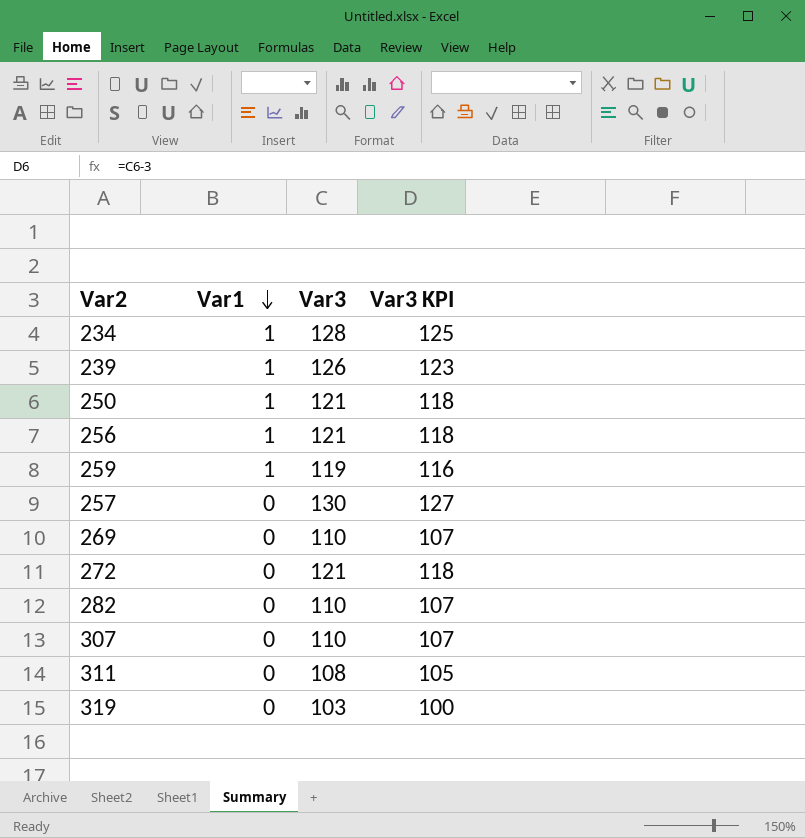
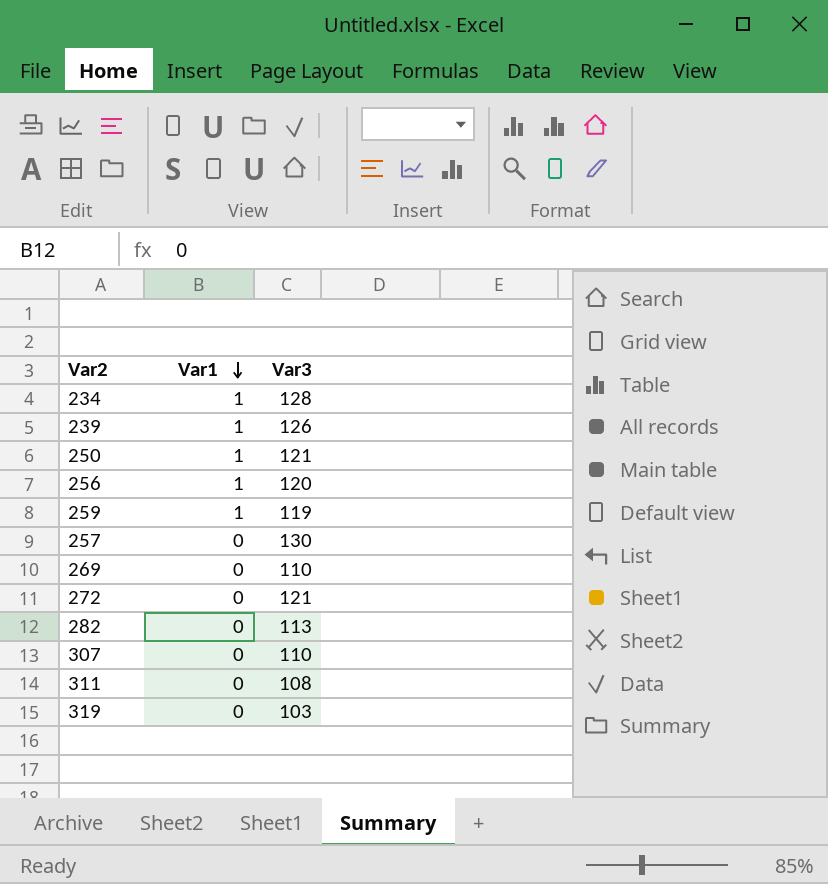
column Var3 KPI | formula: [Var3] - 3 -> none
256 | Var3: 121 -> 120
282 | Var3: 110 -> 113

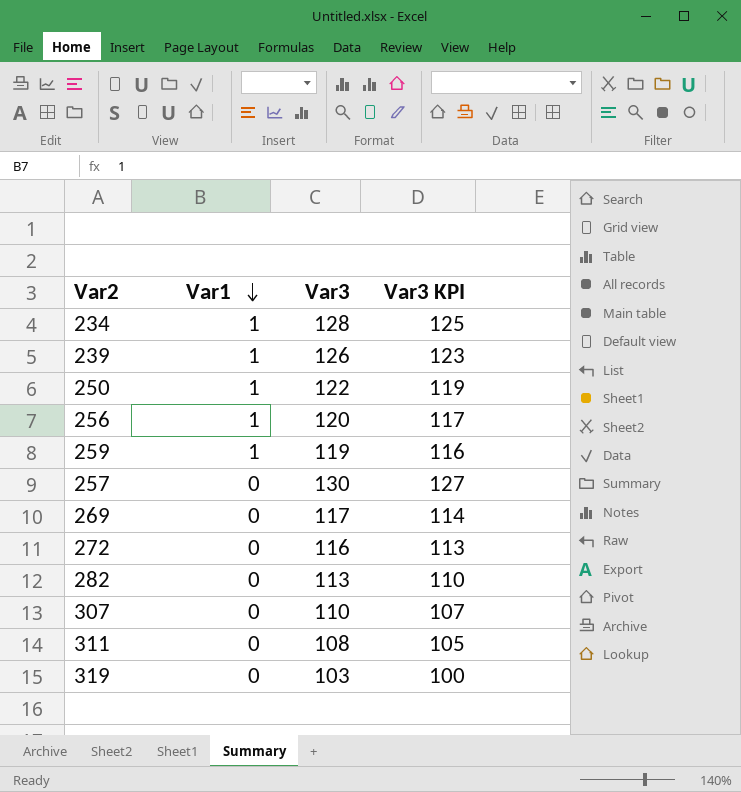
column Var3 KPI | formula: none -> [Var3] - 3
250 | Var3: 121 -> 122
269 | Var3: 110 -> 117
272 | Var3: 121 -> 116

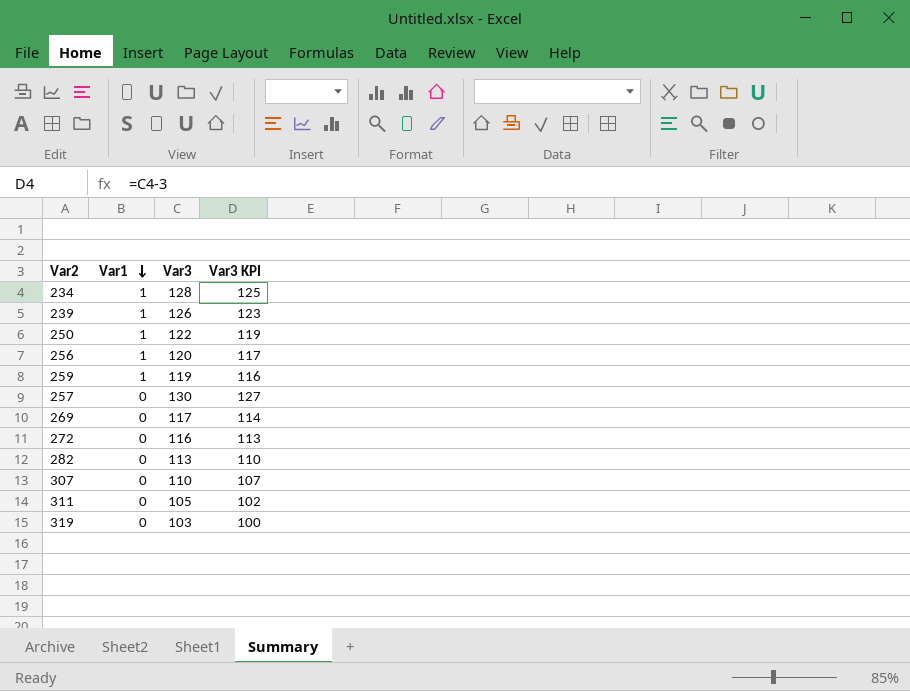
311 | Var3: 108 -> 105
311 | Var3 KPI: 105 -> 102

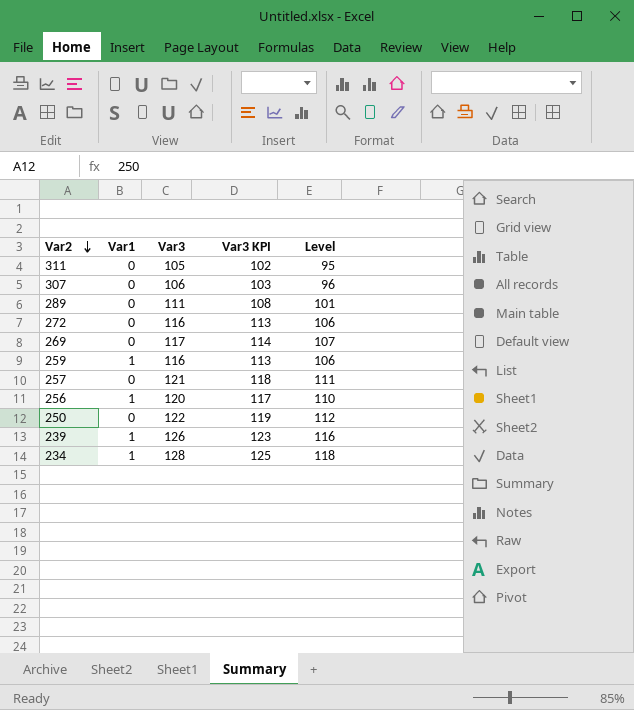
row order: Var1 descending -> Var2 descending
column Level | formula: none -> [Var3] - 10
row 282: 0 | 113 | 110 -> none
row 319: 0 | 103 | 100 -> none
307 | Var3: 110 -> 106
307 | Var3 KPI: 107 -> 103
row 289: none -> 0 | 111 | 108 | 101
259 | Var3: 119 -> 116
259 | Var3 KPI: 116 -> 113
257 | Var3: 130 -> 121
257 | Var3 KPI: 127 -> 118
250 | Var1: 1 -> 0

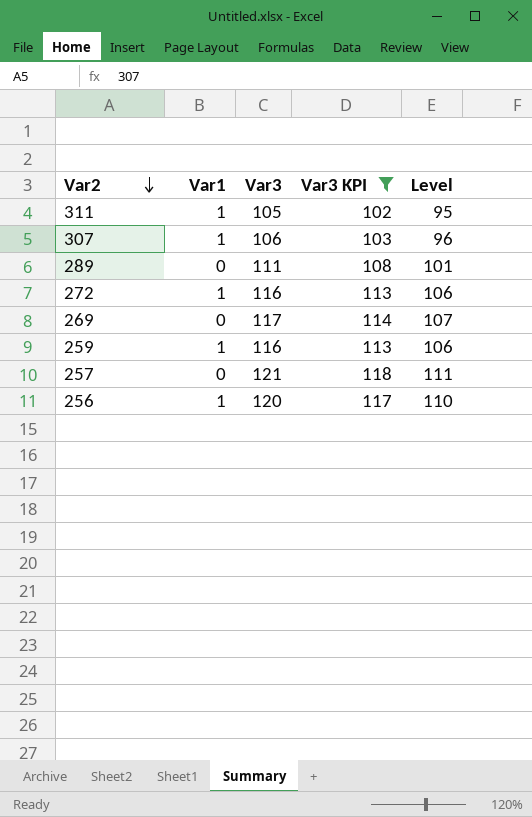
filter: none -> Var3 KPI <= 118
311 | Var1: 0 -> 1
307 | Var1: 0 -> 1
272 | Var1: 0 -> 1

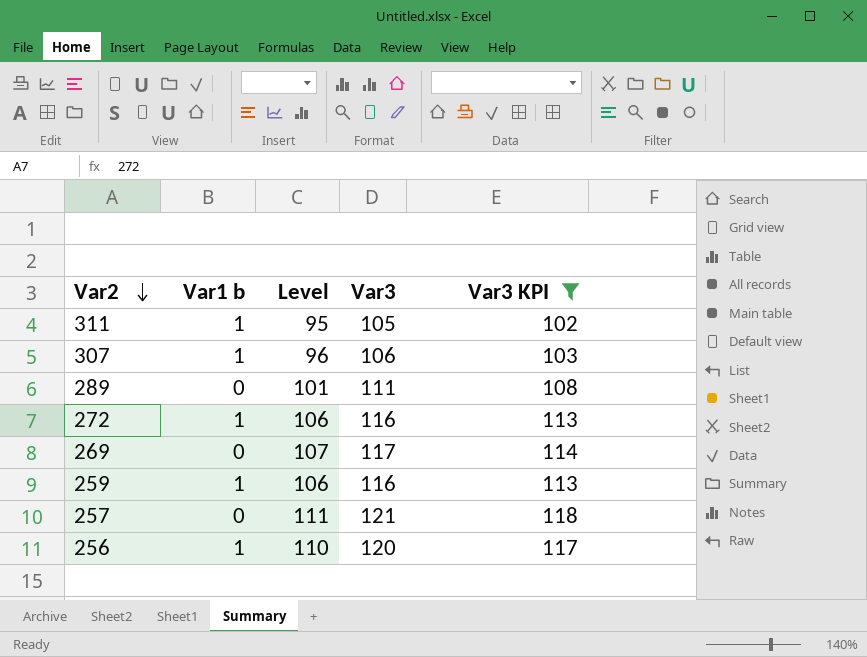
column name: Var1 -> Var1 b
column Level | position: 5 -> 3

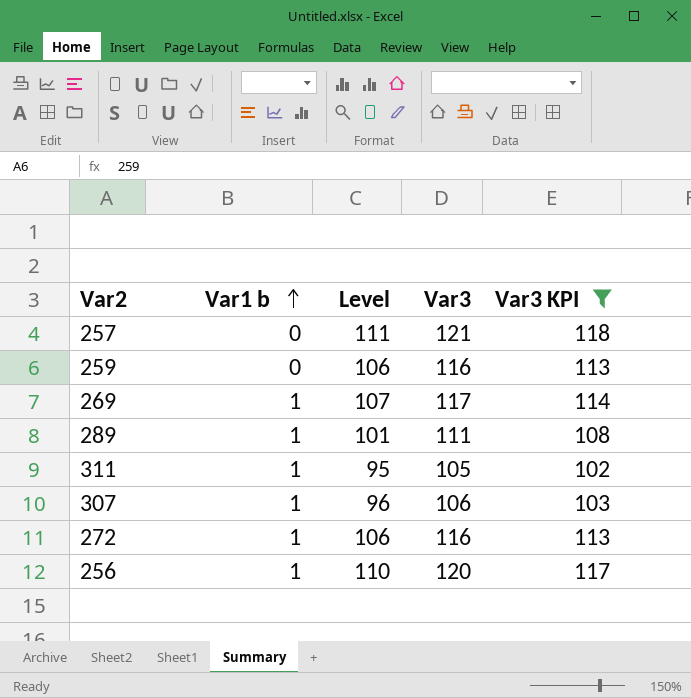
row order: Var2 descending -> Var1 b ascending
259 | Var1 b: 1 -> 0
269 | Var1 b: 0 -> 1
289 | Var1 b: 0 -> 1

